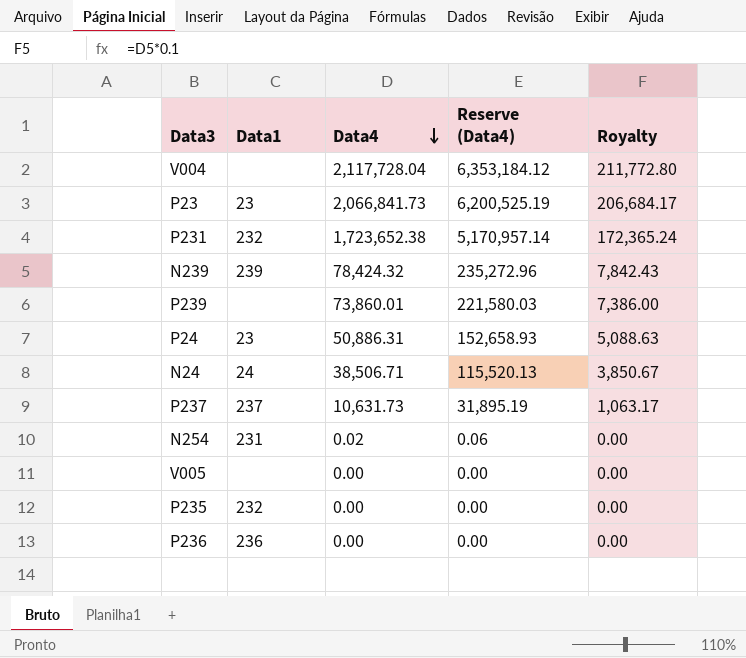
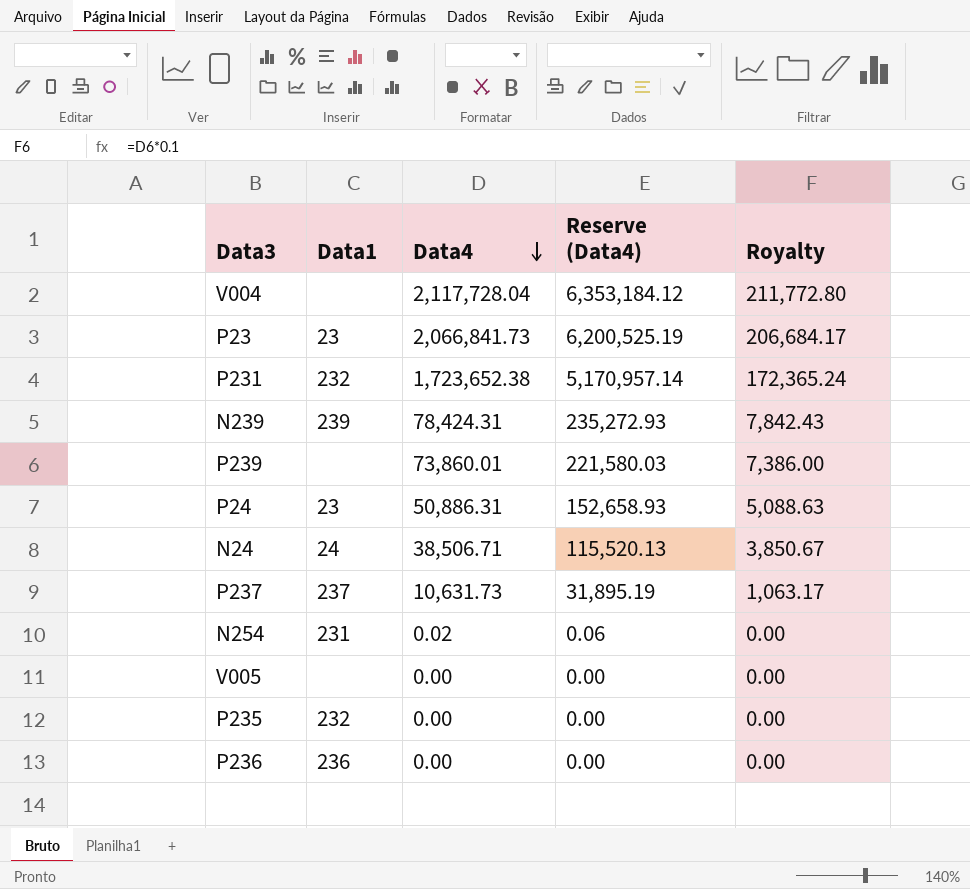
N239 | Data4: 78,424.32 -> 78,424.31
N239 | Reserve (Data4): 235,272.96 -> 235,272.93

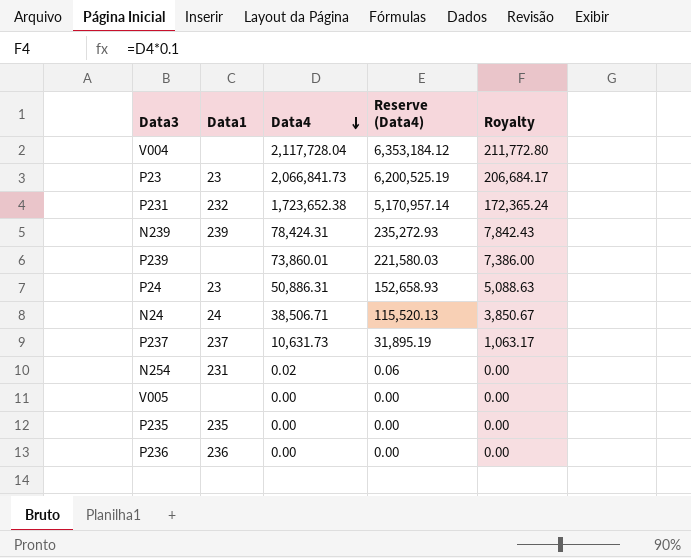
P235 | Data1: 232 -> 235

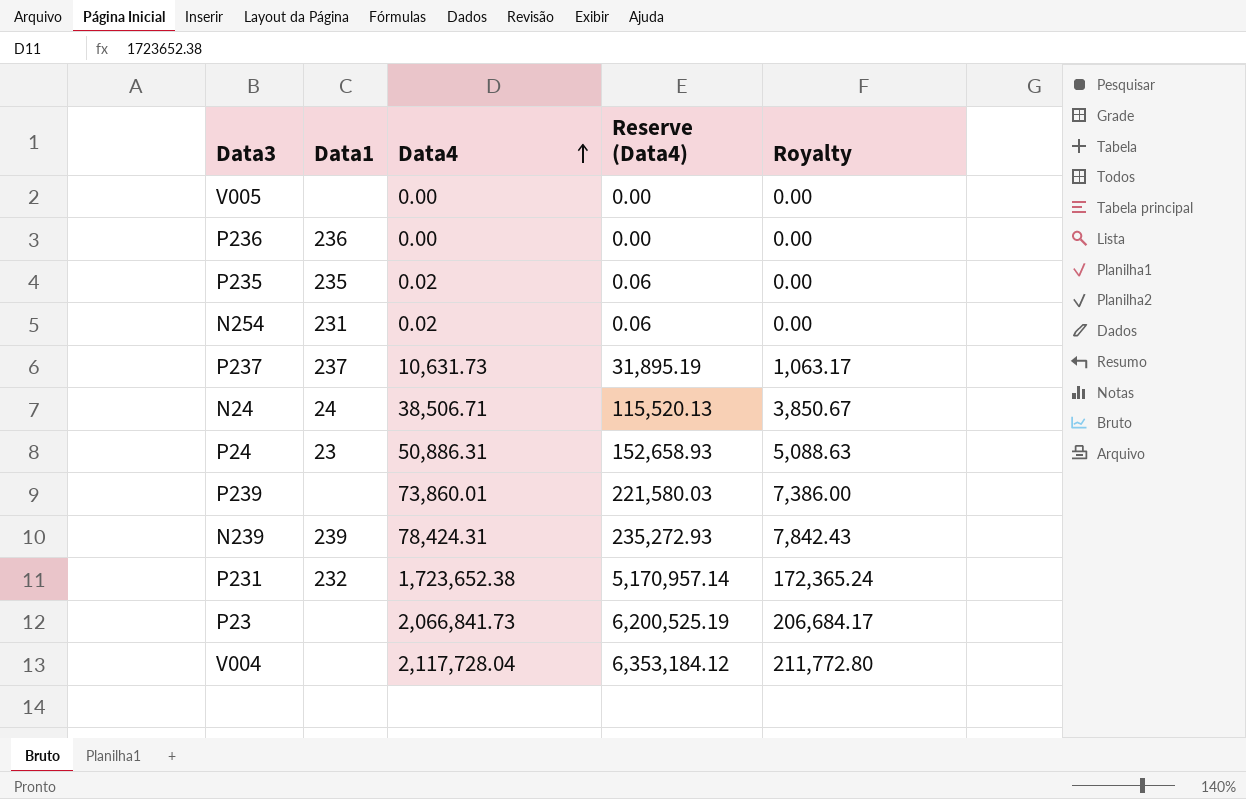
row order: Data4 descending -> Data4 ascending
P235 | Data4: 0.00 -> 0.02
P235 | Reserve (Data4): 0.00 -> 0.06
P23 | Data1: 23 -> none

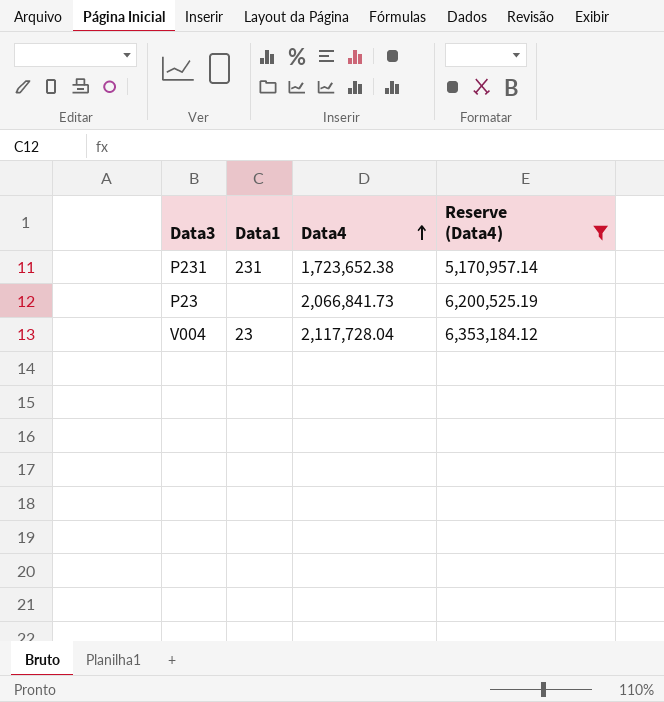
filter: none -> Reserve (Data4) >= 5,170,957.14
column Royalty | formula: [Data4] * 0.1 -> none
P231 | Data1: 232 -> 231
V004 | Data1: none -> 23

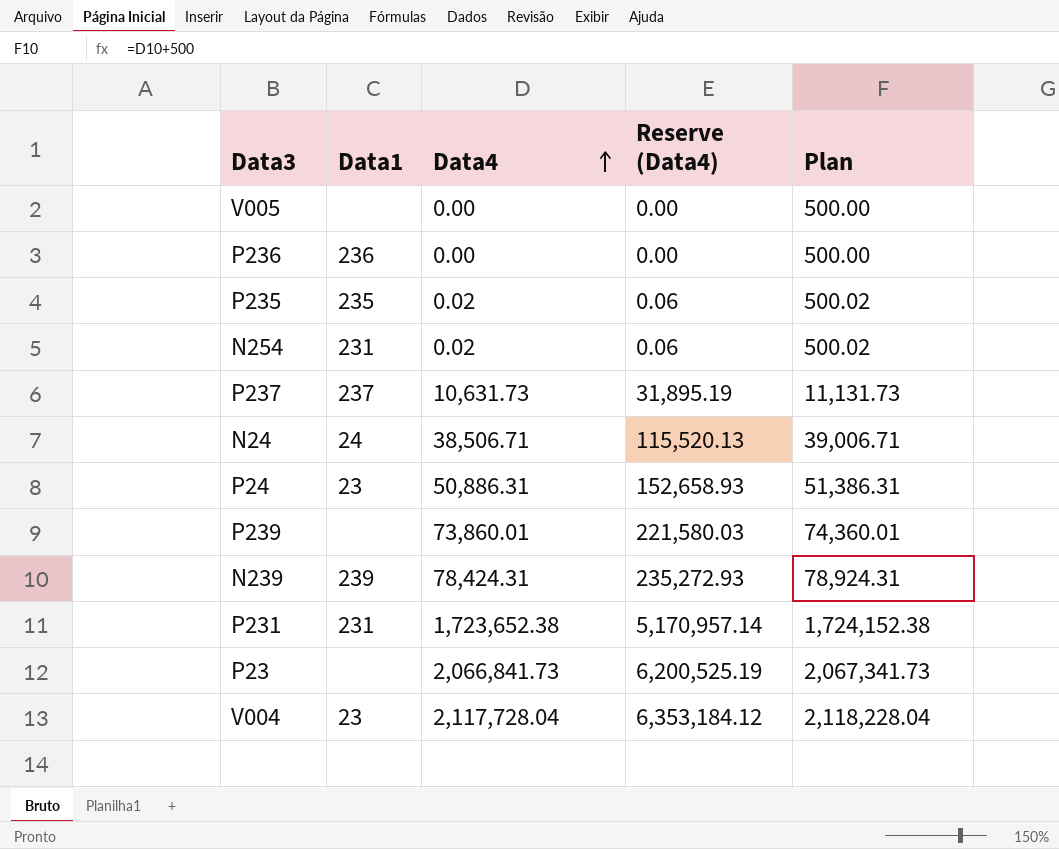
filter: Reserve (Data4) >= 5,170,957.14 -> none
column Plan | formula: none -> [Data4] + 500

